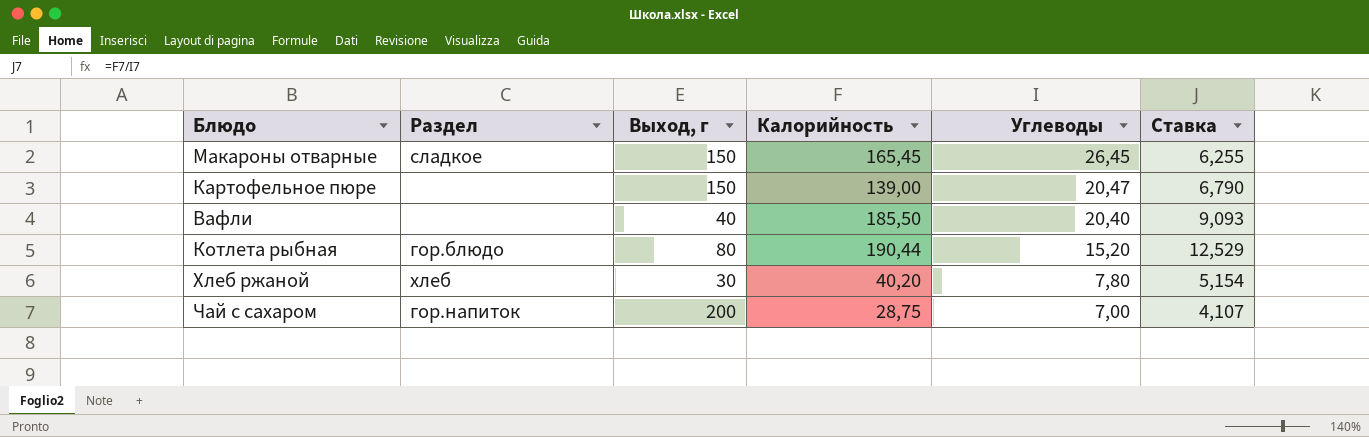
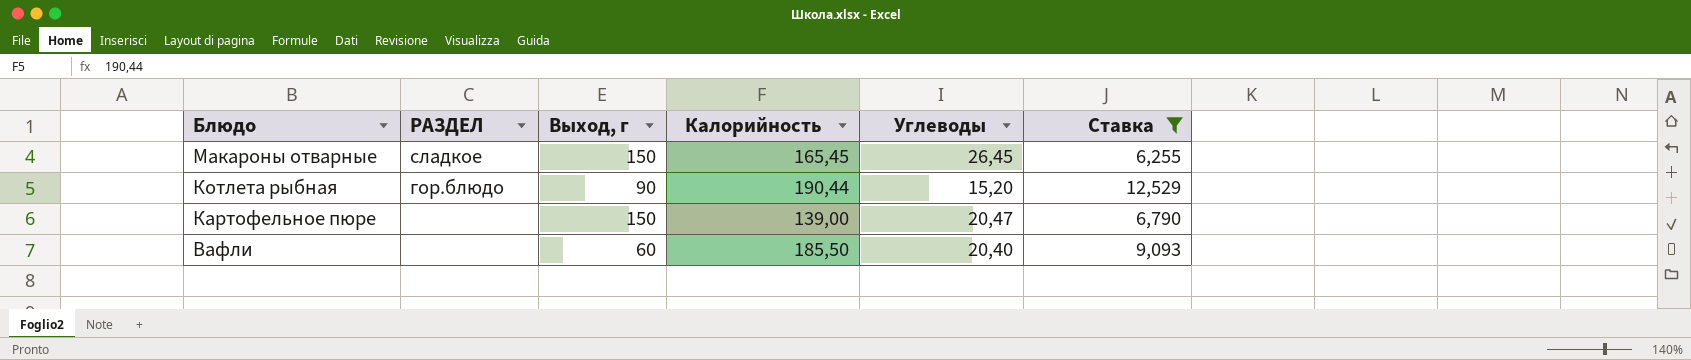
filter: none -> Ставка >= 6,255
row order: Углеводы descending -> Блюдо descending
column name: Раздел -> РАЗДЕЛ
Котлета рыбная | Выход, г: 80 -> 90
Вафли | Выход, г: 40 -> 60

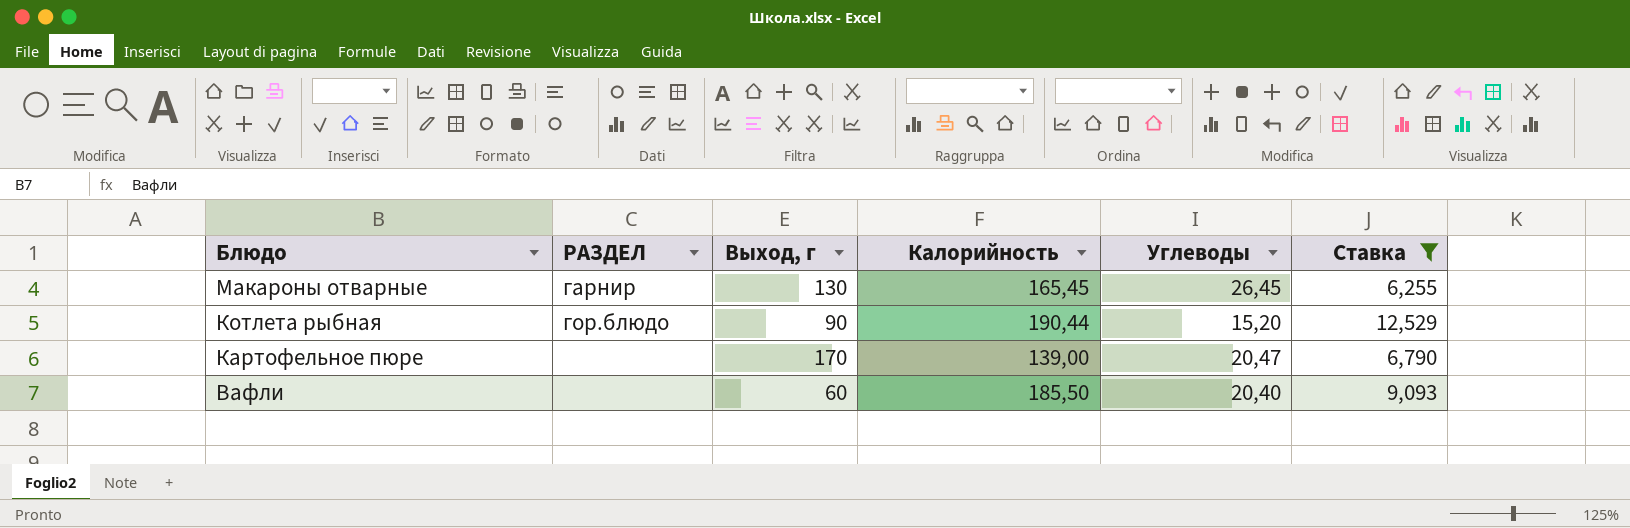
Макароны отварные | РАЗДЕЛ: сладкое -> гарнир
Макароны отварные | Выход, г: 150 -> 130
Картофельное пюре | Выход, г: 150 -> 170

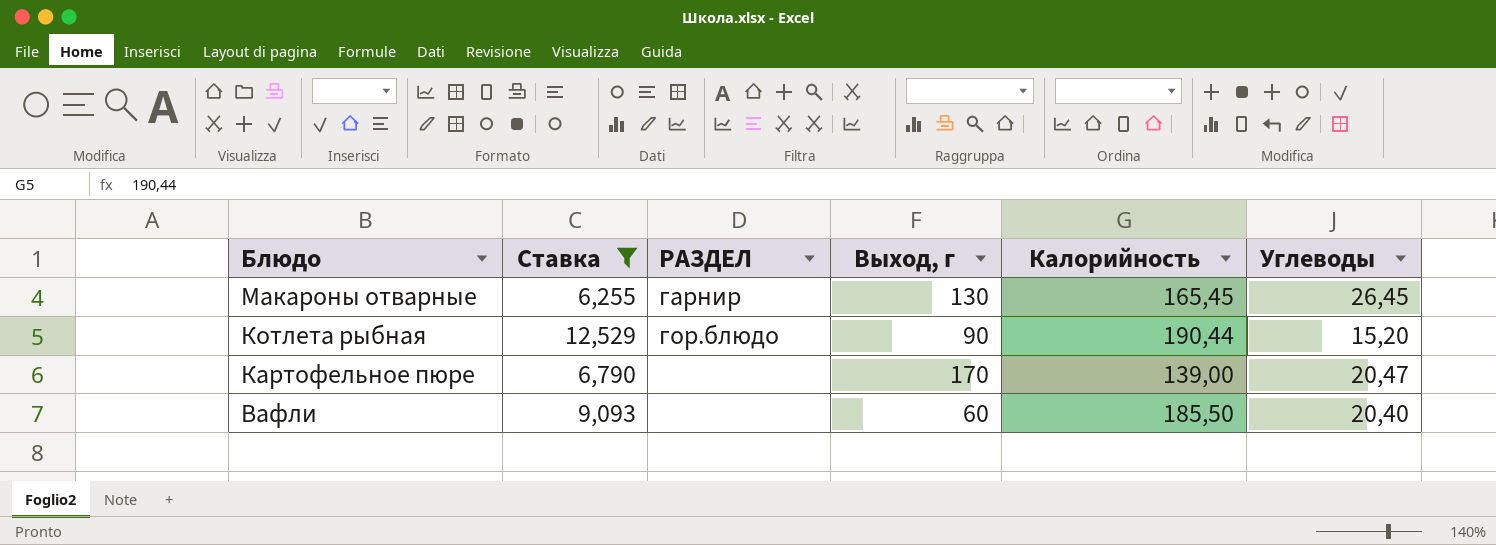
column Ставка | position: 6 -> 2

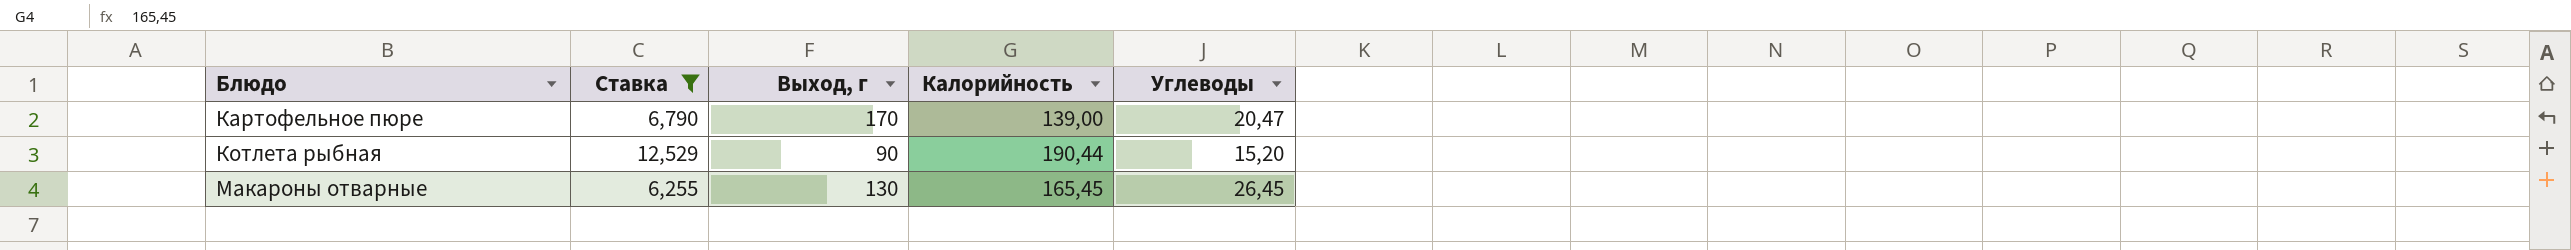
row order: Блюдо descending -> Блюдо ascending
column РАЗДЕЛ | position: 3 -> none
row Вафли: 9,093 | none | 60 | 185,50 | 20,40 -> none

